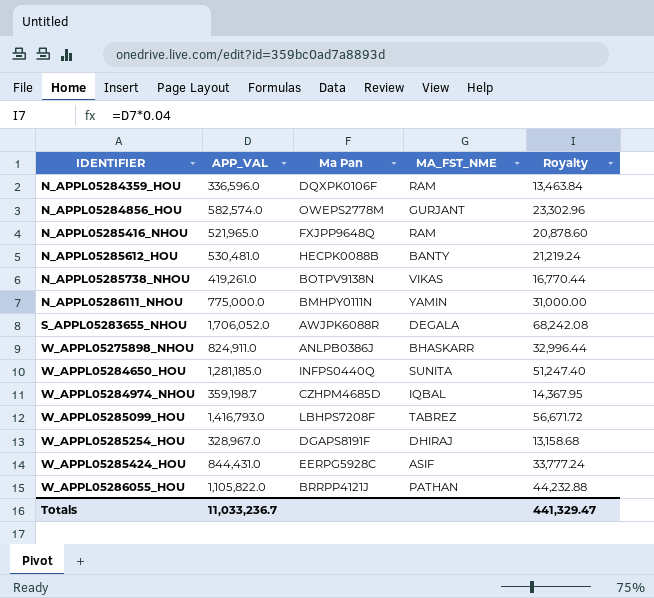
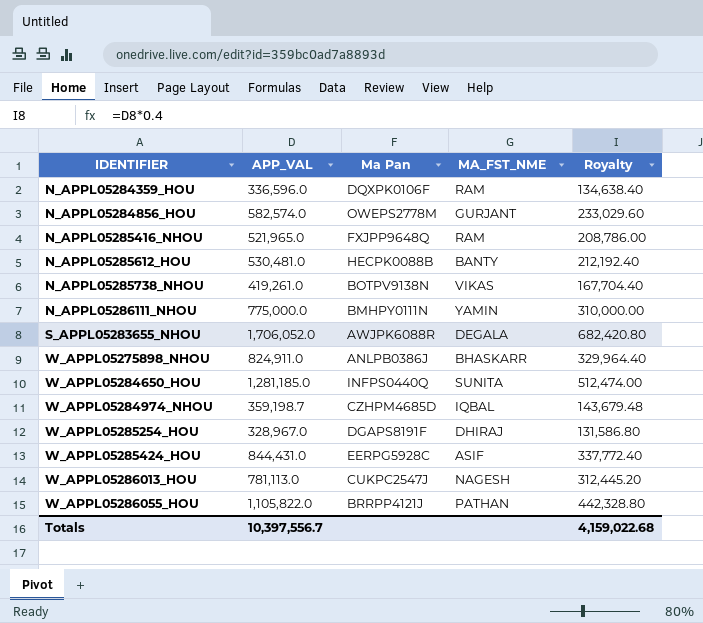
column Royalty | formula: [APP_VAL] * 0.04 -> [APP_VAL] * 0.4
row W_APPL05285099_HOU: 1,416,793.0 | LBHPS7208F | TABREZ | 56,671.72 -> none
row W_APPL05286013_HOU: none -> 781,113.0 | CUKPC2547J | NAGESH | 312,445.20
Totals | APP_VAL: 11,033,236.7 -> 10,397,556.7
Totals | Royalty: 441,329.47 -> 4,159,022.68

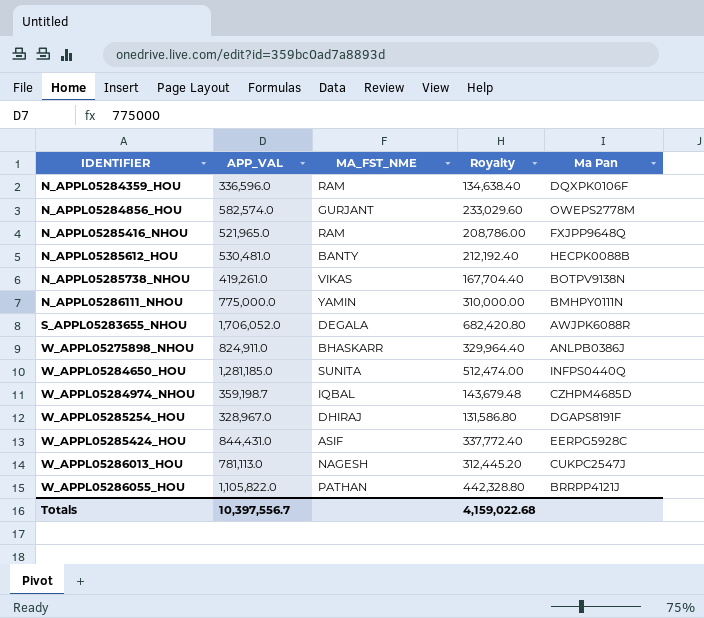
column Ma Pan | position: 3 -> 5

